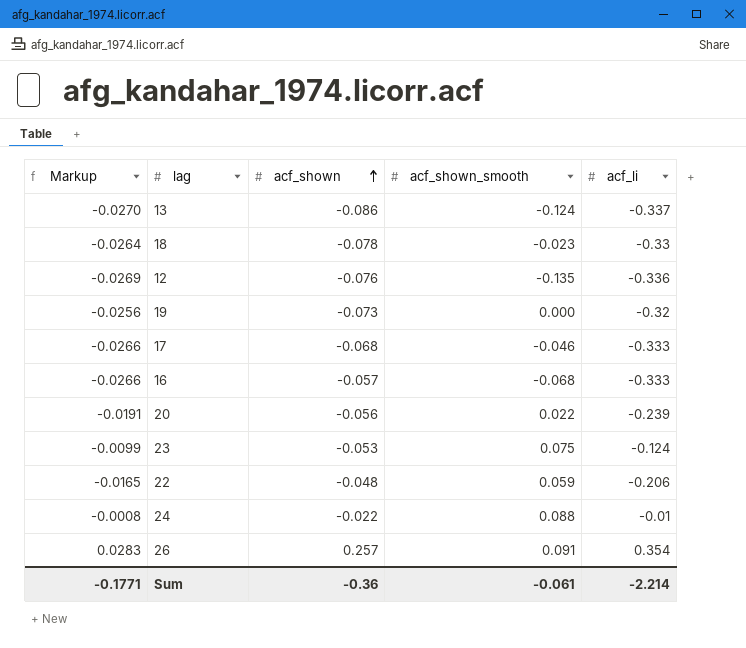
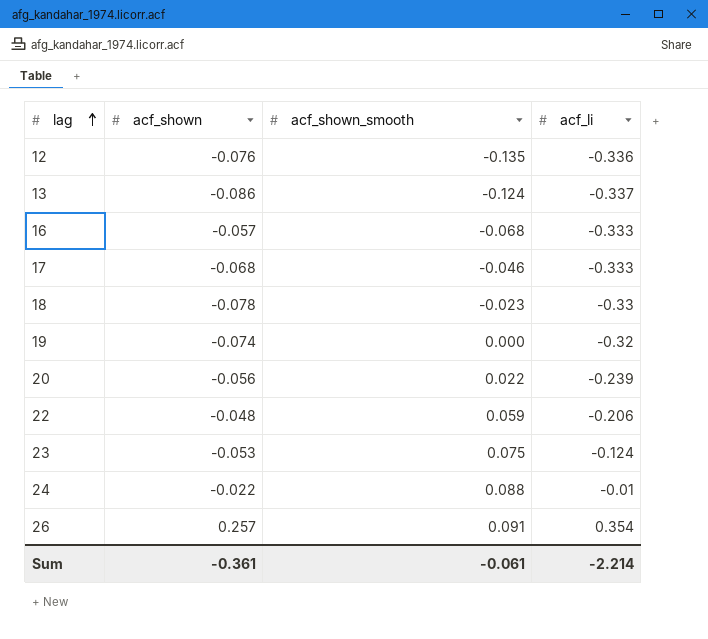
row order: acf_shown ascending -> lag ascending
column Markup | formula: [acf_li] * 0.08 -> none
19 | acf_shown: -0.073 -> -0.074
Sum | acf_shown: -0.36 -> -0.361

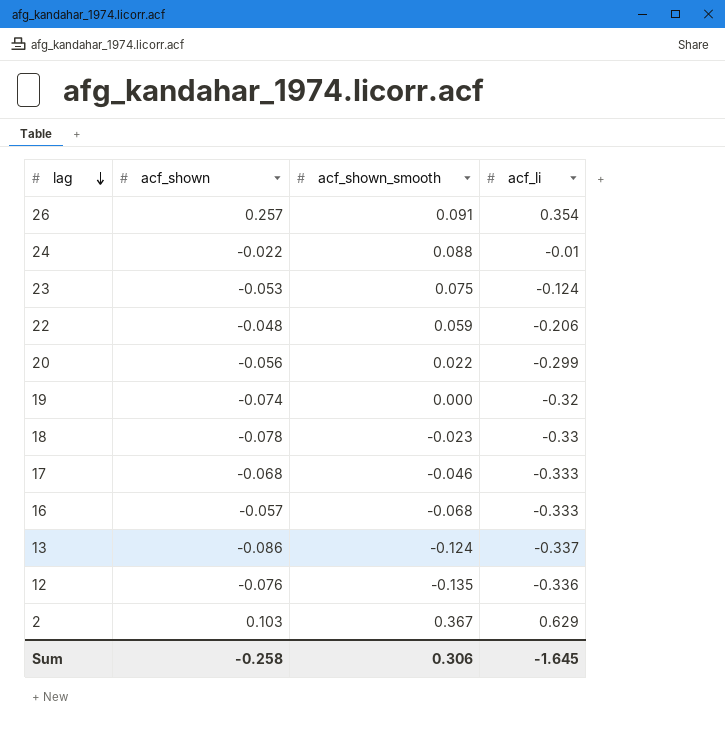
row order: lag ascending -> lag descending
20 | acf_li: -0.239 -> -0.299
row 2: none -> 0.103 | 0.367 | 0.629
Sum | acf_shown: -0.361 -> -0.258
Sum | acf_shown_smooth: -0.061 -> 0.306
Sum | acf_li: -2.214 -> -1.645

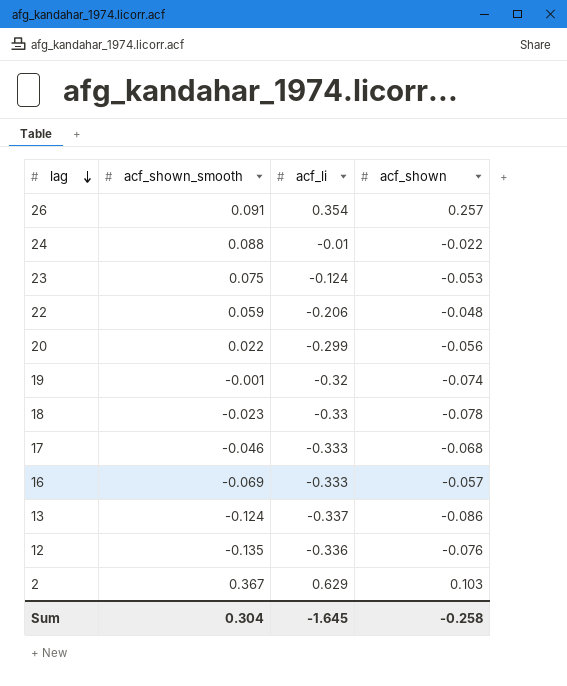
column acf_shown | position: 2 -> 4
19 | acf_shown_smooth: 0.000 -> -0.001
16 | acf_shown_smooth: -0.068 -> -0.069
Sum | acf_shown_smooth: 0.306 -> 0.304

